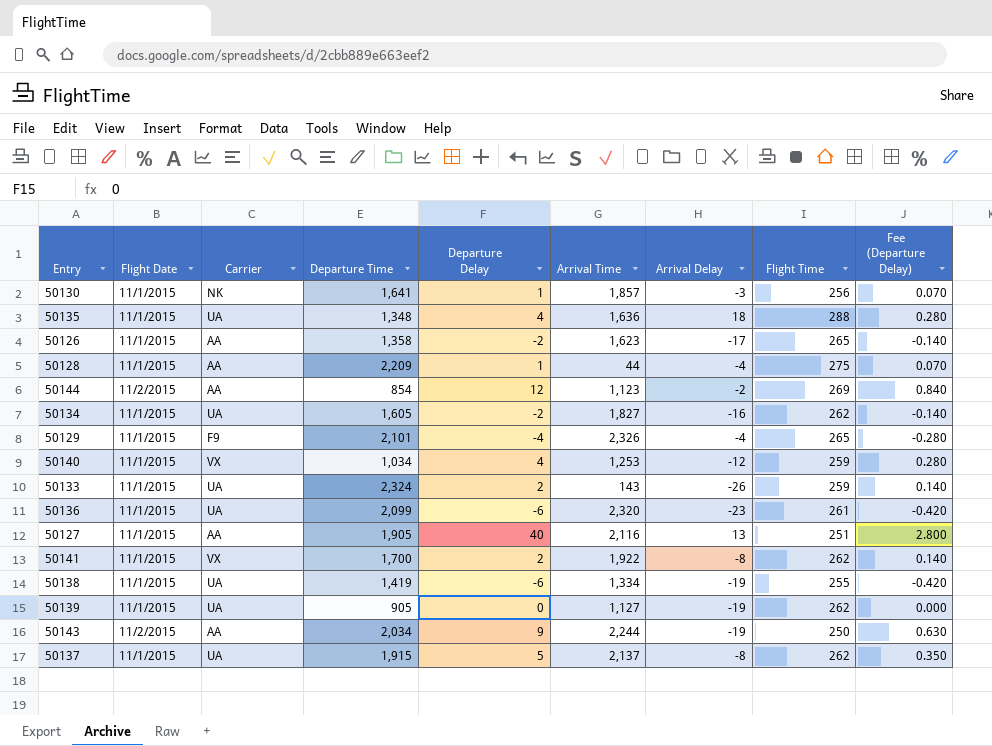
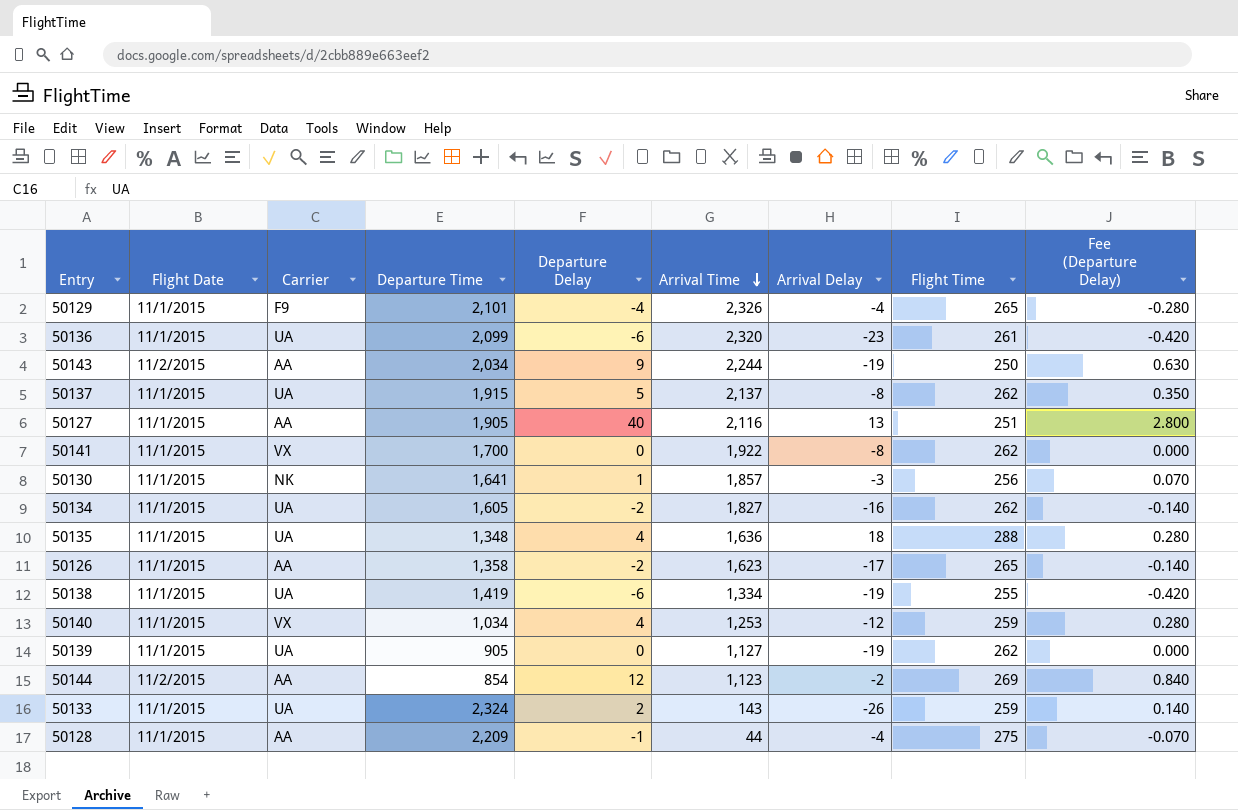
row order: none -> Arrival Time descending
50141 | Departure Delay: 2 -> 0
50141 | Fee (Departure Delay): 0.140 -> 0.000
50128 | Departure Delay: 1 -> -1
50128 | Fee (Departure Delay): 0.070 -> -0.070

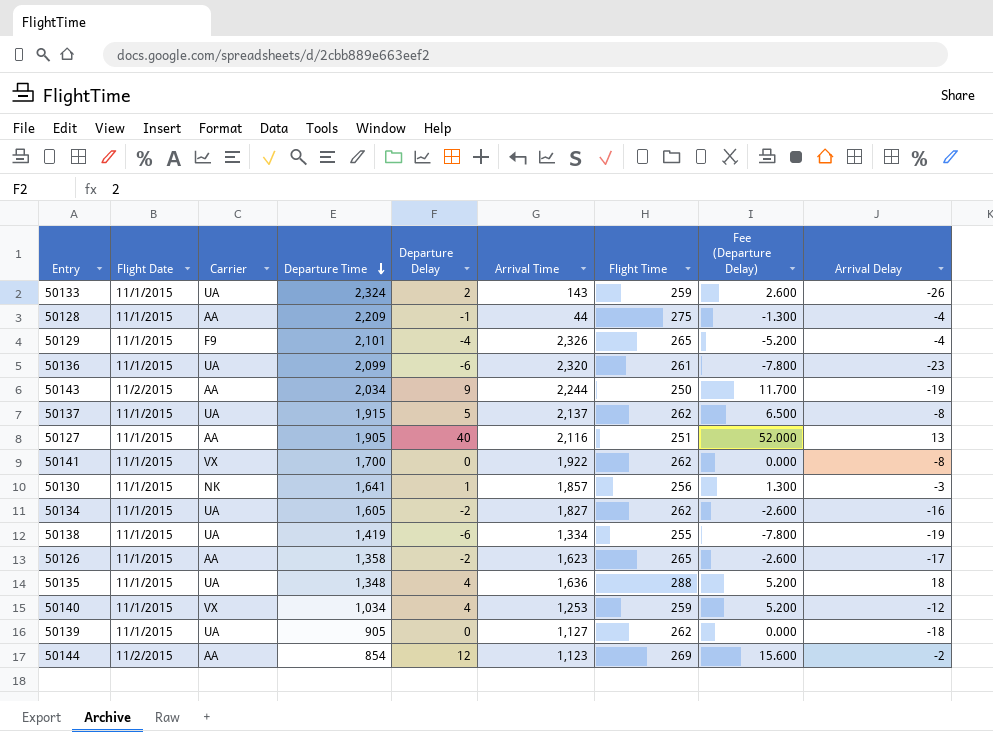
row order: Arrival Time descending -> Departure Time descending
column Fee (Departure Delay) | formula: [Departure Delay] * 0.07 -> [Departure Delay] * 1.3
column Arrival Delay | position: 7 -> 9
50139 | Arrival Delay: -19 -> -18

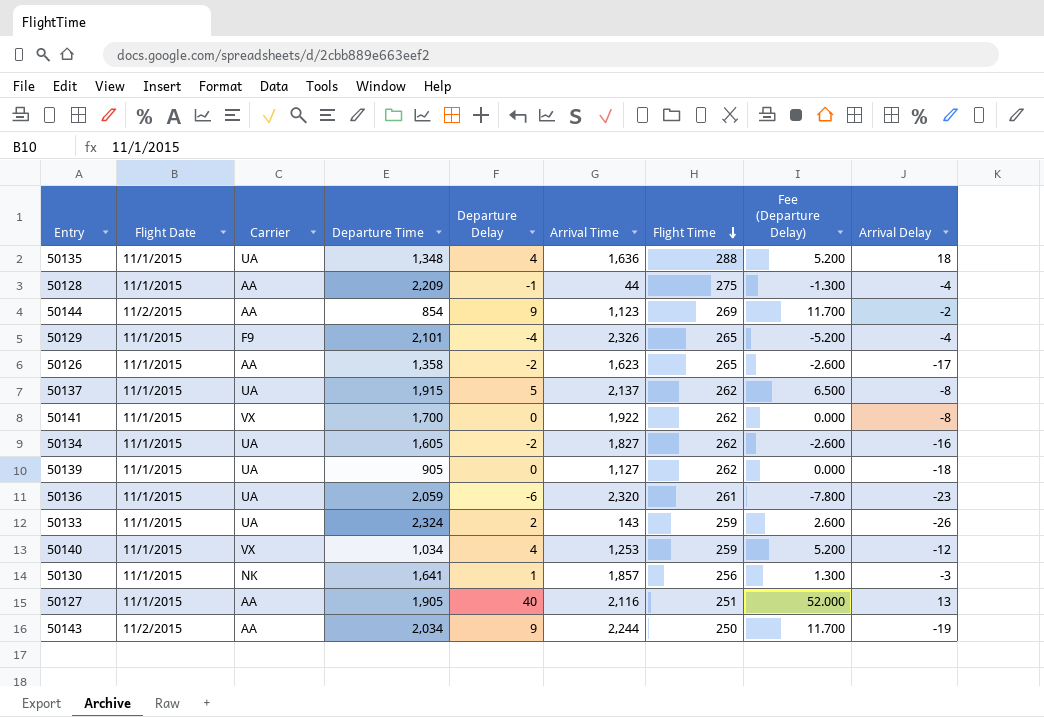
row order: Departure Time descending -> Flight Time descending
row 50138: 11/1/2015 | UA | 1,419 | -6 | 1,334 | 255 | -7.800 | -19 -> none
50144 | Departure Delay: 12 -> 9
50144 | Fee (Departure Delay): 15.600 -> 11.700
50136 | Departure Time: 2,099 -> 2,059

